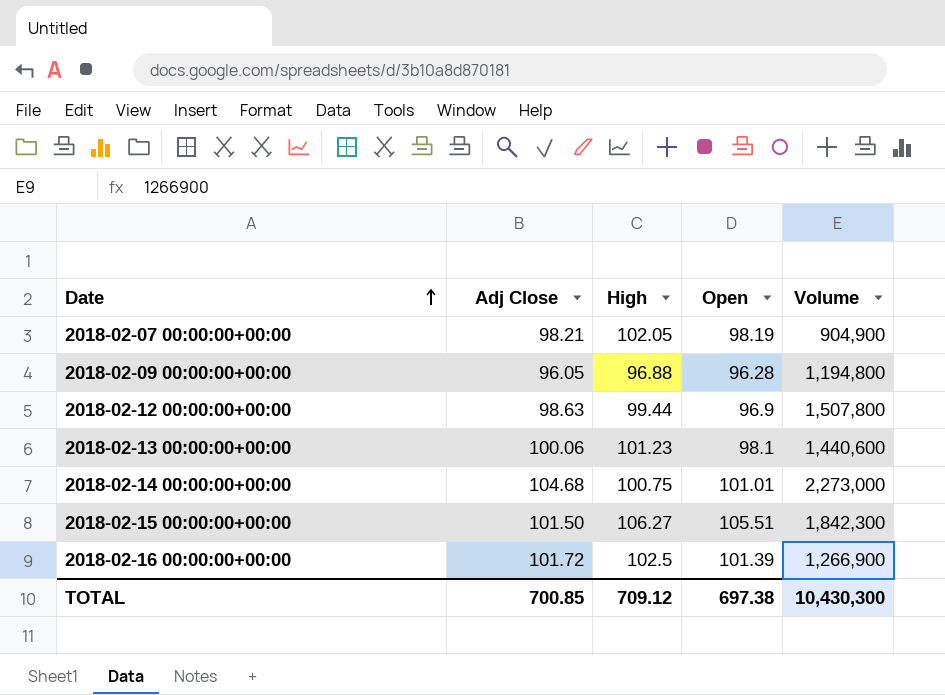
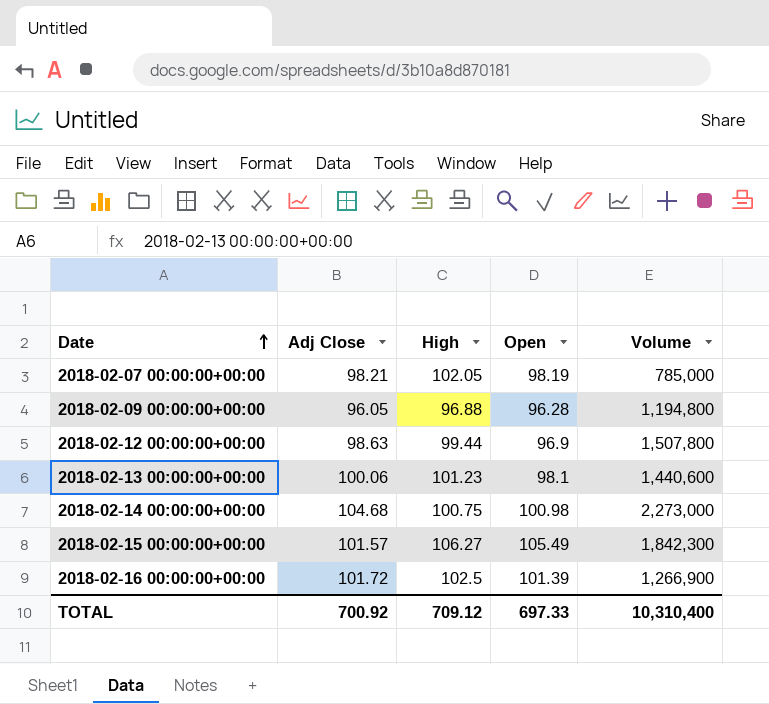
2018-02-07 00:00:00+00:00 | Volume: 904,900 -> 785,000
2018-02-14 00:00:00+00:00 | Open: 101.01 -> 100.98
2018-02-15 00:00:00+00:00 | Adj Close: 101.50 -> 101.57
2018-02-15 00:00:00+00:00 | Open: 105.51 -> 105.49
TOTAL | Adj Close: 700.85 -> 700.92
TOTAL | Open: 697.38 -> 697.33
TOTAL | Volume: 10,430,300 -> 10,310,400

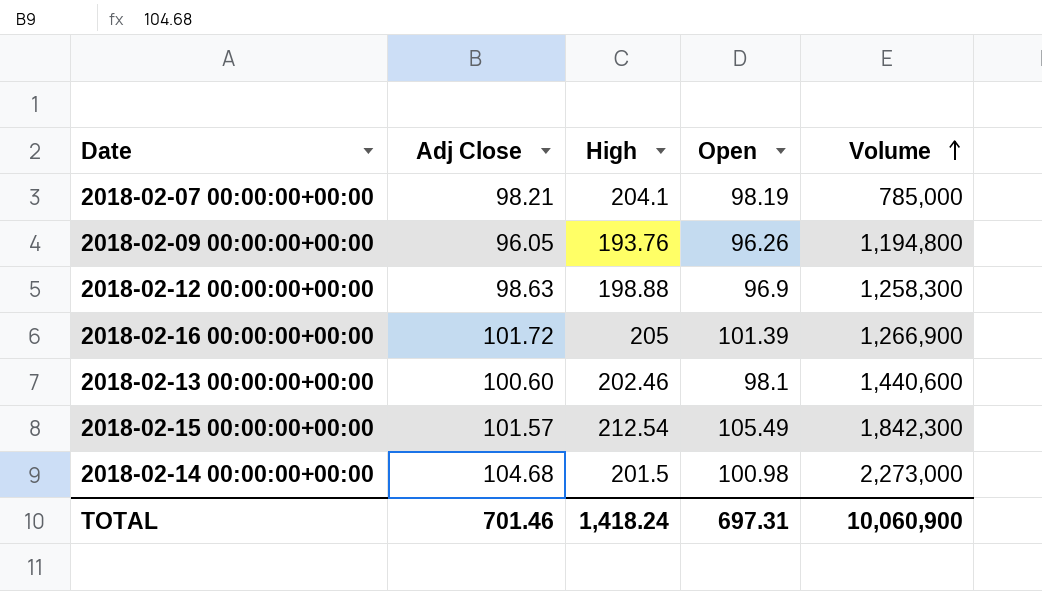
row order: Date ascending -> Volume ascending
2018-02-07 00:00:00+00:00 | High: 102.05 -> 204.1
2018-02-09 00:00:00+00:00 | High: 96.88 -> 193.76
2018-02-09 00:00:00+00:00 | Open: 96.28 -> 96.26
2018-02-12 00:00:00+00:00 | High: 99.44 -> 198.88
2018-02-12 00:00:00+00:00 | Volume: 1,507,800 -> 1,258,300
2018-02-16 00:00:00+00:00 | High: 102.5 -> 205
2018-02-13 00:00:00+00:00 | Adj Close: 100.06 -> 100.60
2018-02-13 00:00:00+00:00 | High: 101.23 -> 202.46
2018-02-15 00:00:00+00:00 | High: 106.27 -> 212.54
2018-02-14 00:00:00+00:00 | High: 100.75 -> 201.5
TOTAL | Adj Close: 700.92 -> 701.46
TOTAL | High: 709.12 -> 1,418.24
TOTAL | Open: 697.33 -> 697.31
TOTAL | Volume: 10,310,400 -> 10,060,900

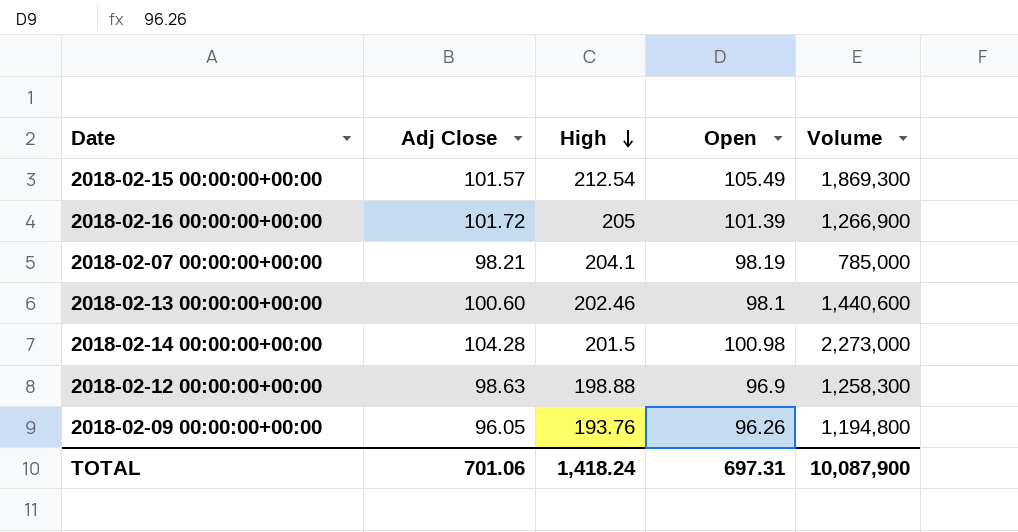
row order: Volume ascending -> High descending
2018-02-15 00:00:00+00:00 | Volume: 1,842,300 -> 1,869,300
2018-02-14 00:00:00+00:00 | Adj Close: 104.68 -> 104.28
TOTAL | Adj Close: 701.46 -> 701.06
TOTAL | Volume: 10,060,900 -> 10,087,900

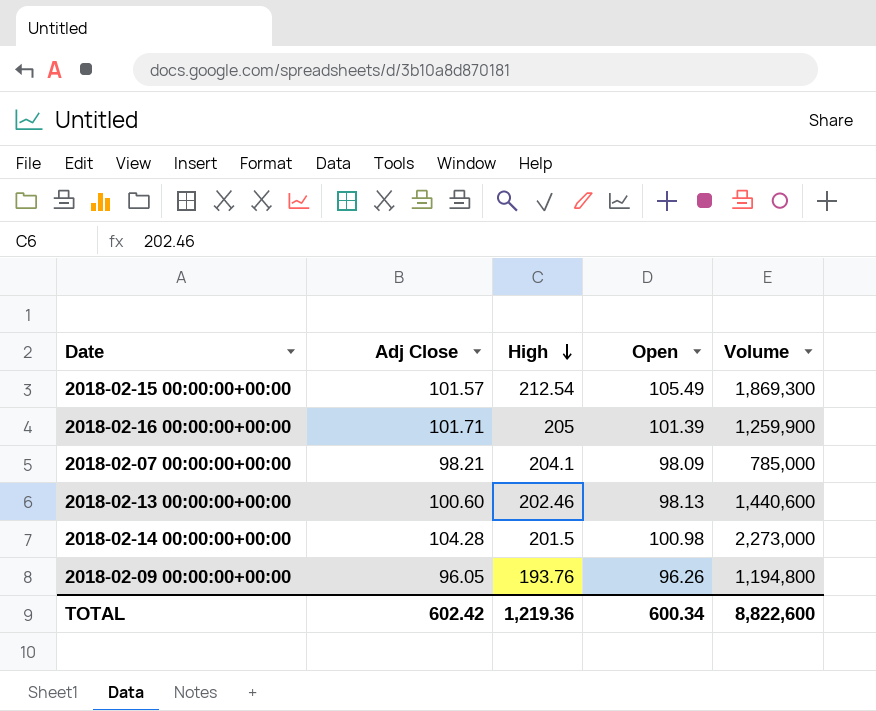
row 2018-02-12 00:00:00+00:00: 98.63 | 198.88 | 96.9 | 1,258,300 -> none
2018-02-16 00:00:00+00:00 | Adj Close: 101.72 -> 101.71
2018-02-16 00:00:00+00:00 | Volume: 1,266,900 -> 1,259,900
2018-02-07 00:00:00+00:00 | Open: 98.19 -> 98.09
2018-02-13 00:00:00+00:00 | Open: 98.1 -> 98.13
TOTAL | Adj Close: 701.06 -> 602.42
TOTAL | High: 1,418.24 -> 1,219.36
TOTAL | Open: 697.31 -> 600.34
TOTAL | Volume: 10,087,900 -> 8,822,600

